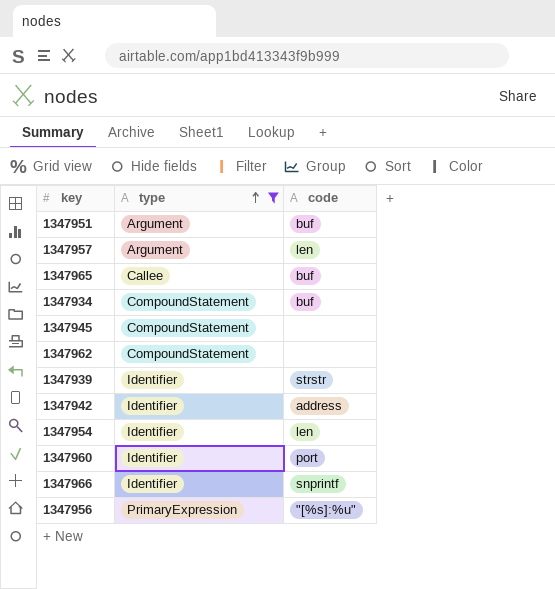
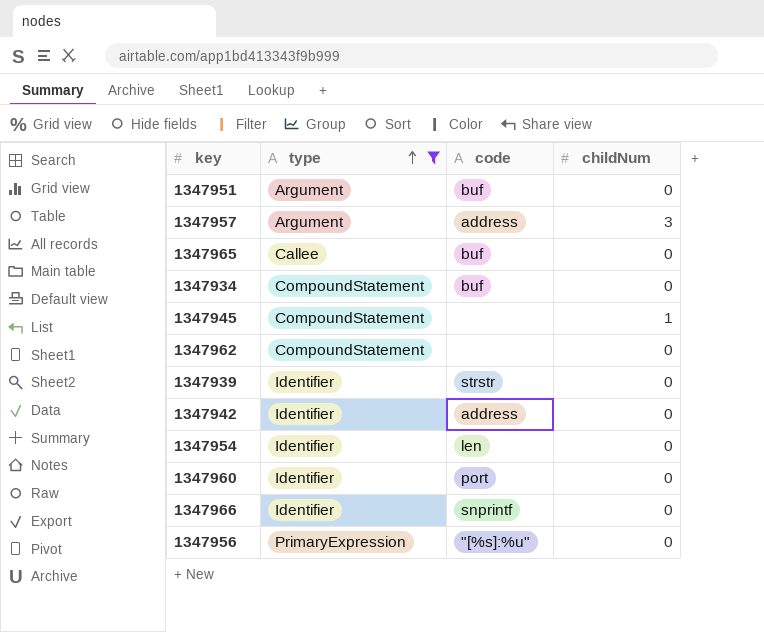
column childNum | position: none -> 4
1347957 | code: len -> address

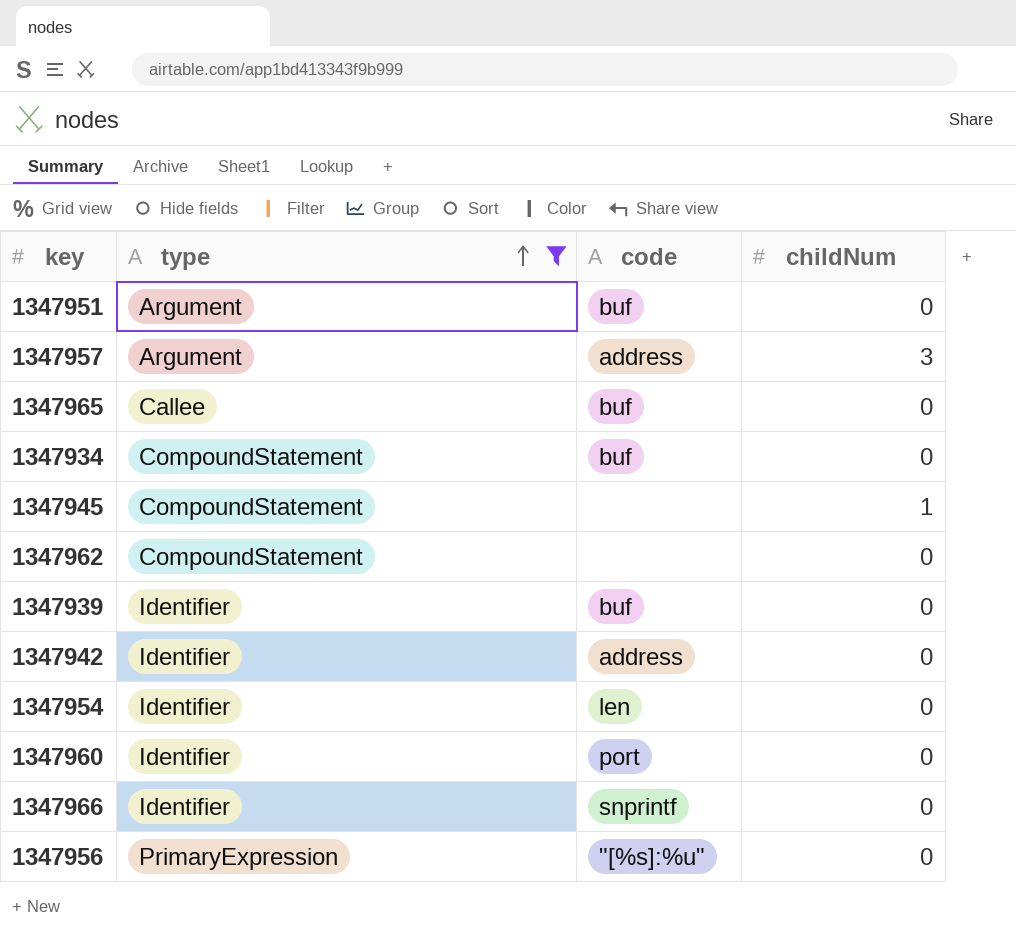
1347939 | code: strstr -> buf

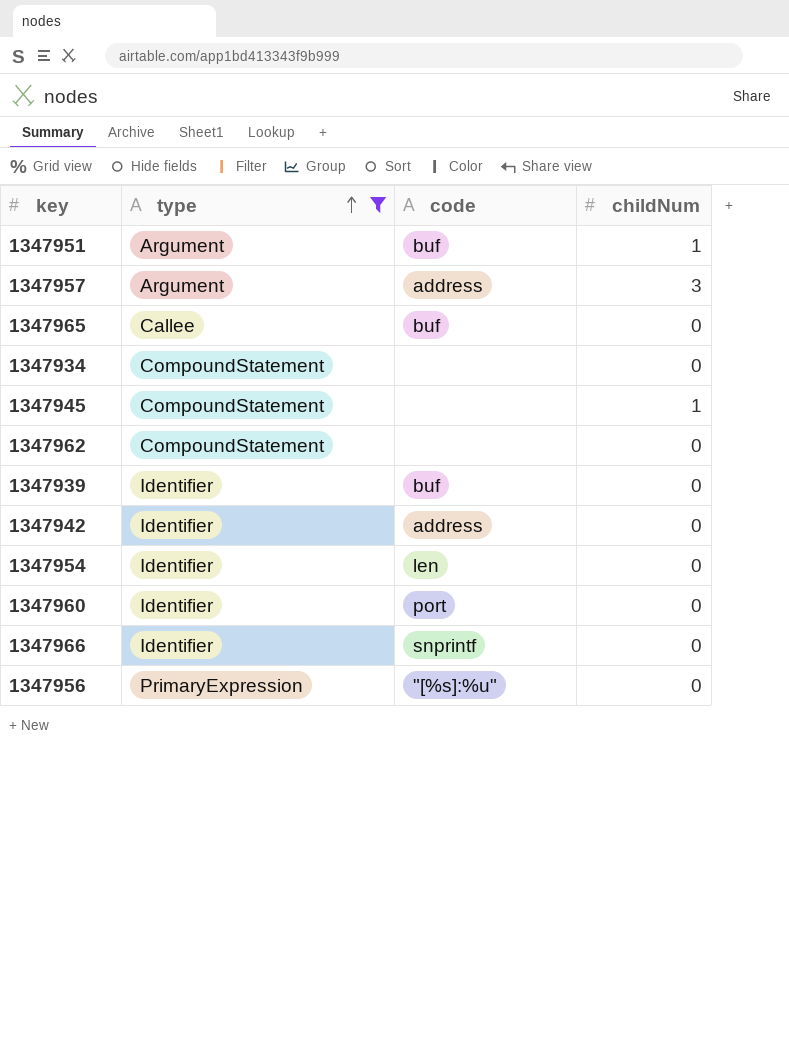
1347951 | childNum: 0 -> 1
1347934 | code: buf -> none

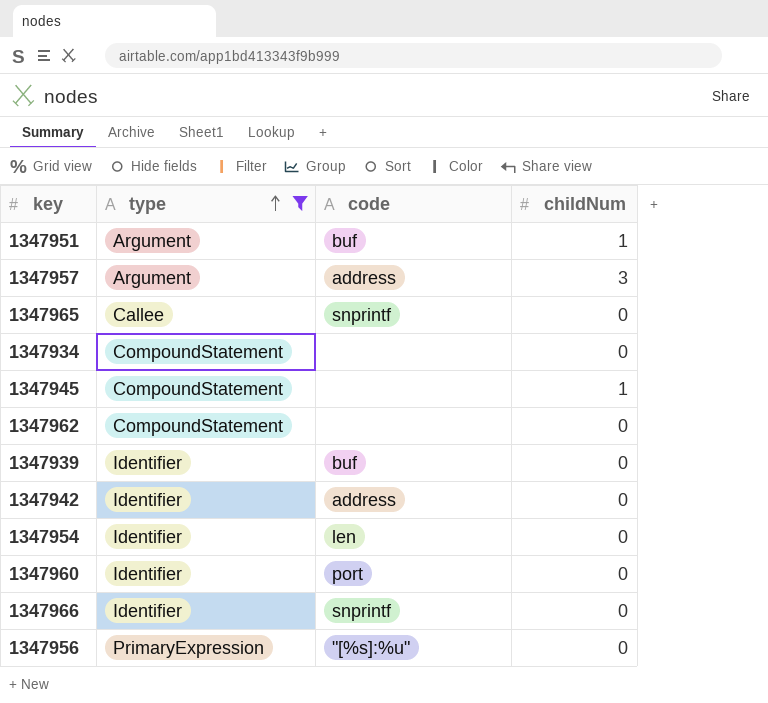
1347965 | code: buf -> snprintf

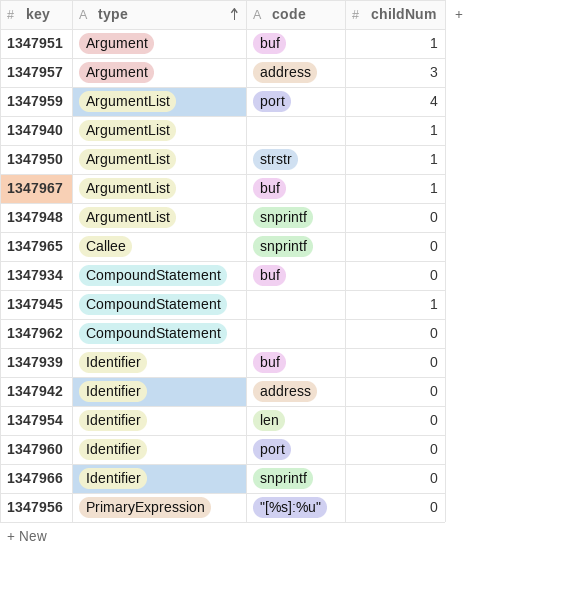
filter: type != ArgumentList -> none
1347934 | code: none -> buf

